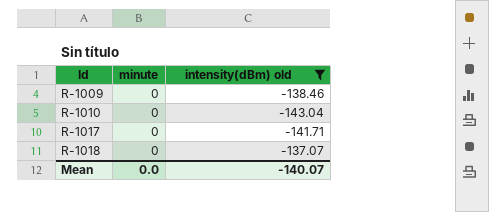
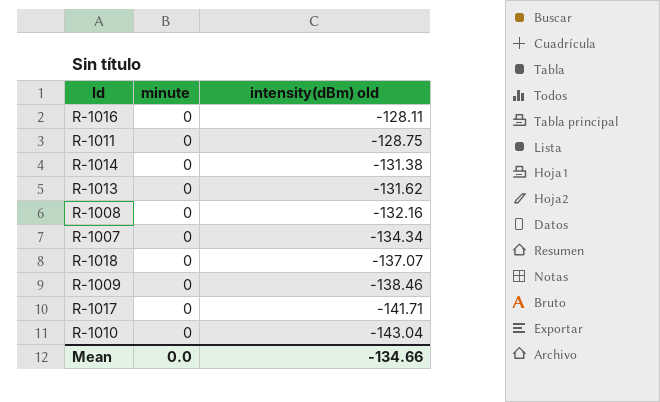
filter: intensity(dBm) old <= -137.07 -> none
row order: Id ascending -> intensity(dBm) old descending
Mean | intensity(dBm) old: -140.07 -> -134.66

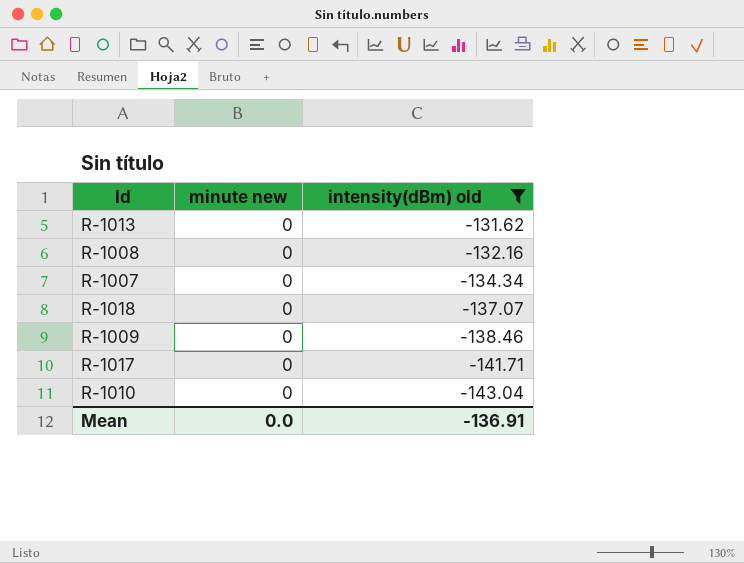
filter: none -> intensity(dBm) old <= -131.62
column name: minute -> minute new
Mean | intensity(dBm) old: -134.66 -> -136.91

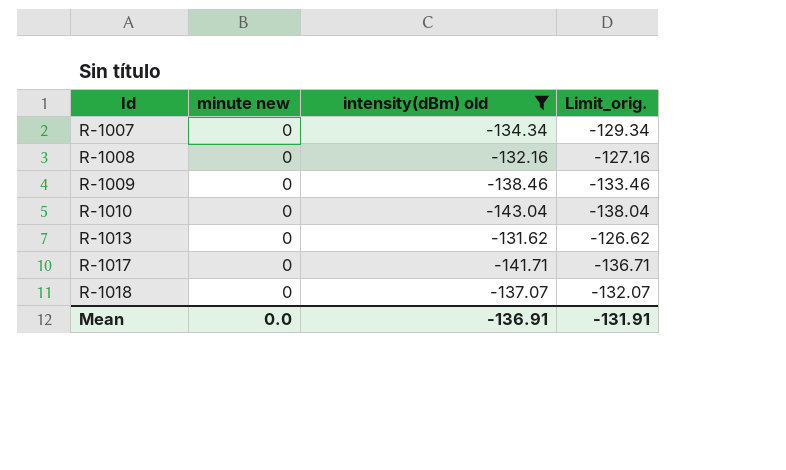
row order: intensity(dBm) old descending -> Id ascending
column Limit_orig. | formula: none -> [intensity(dBm) old] + 5

